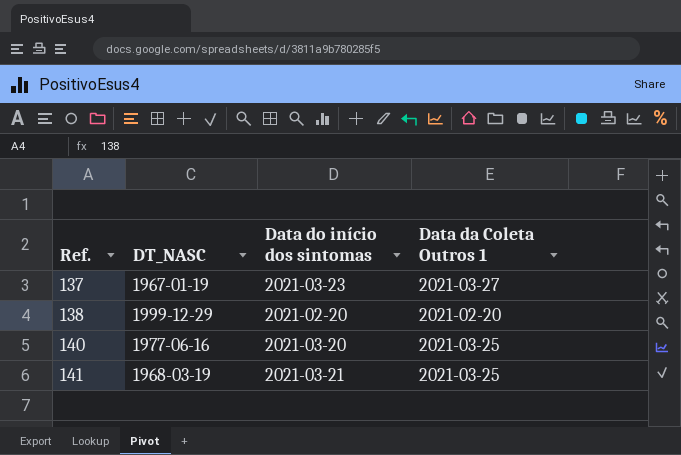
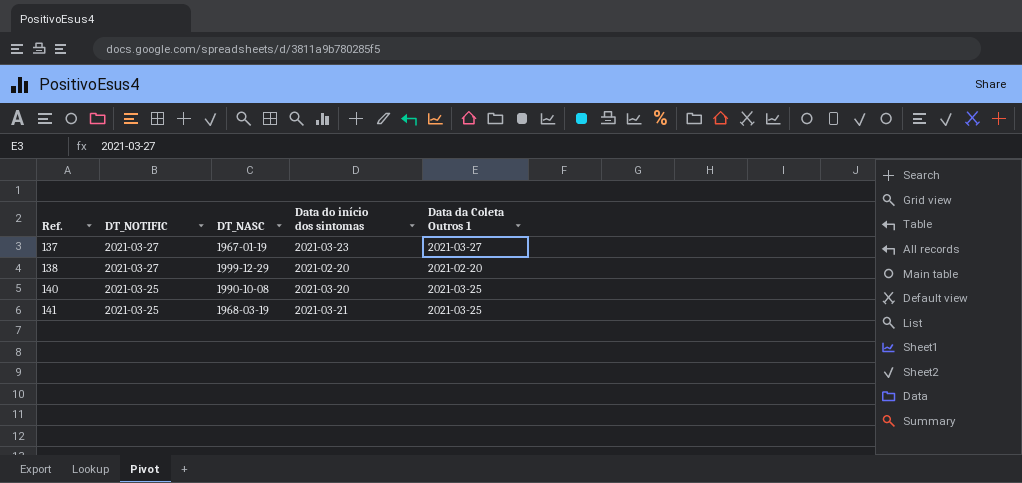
column DT_NOTIFIC | position: none -> 2
140 | DT_NASC: 1977-06-16 -> 1990-10-08

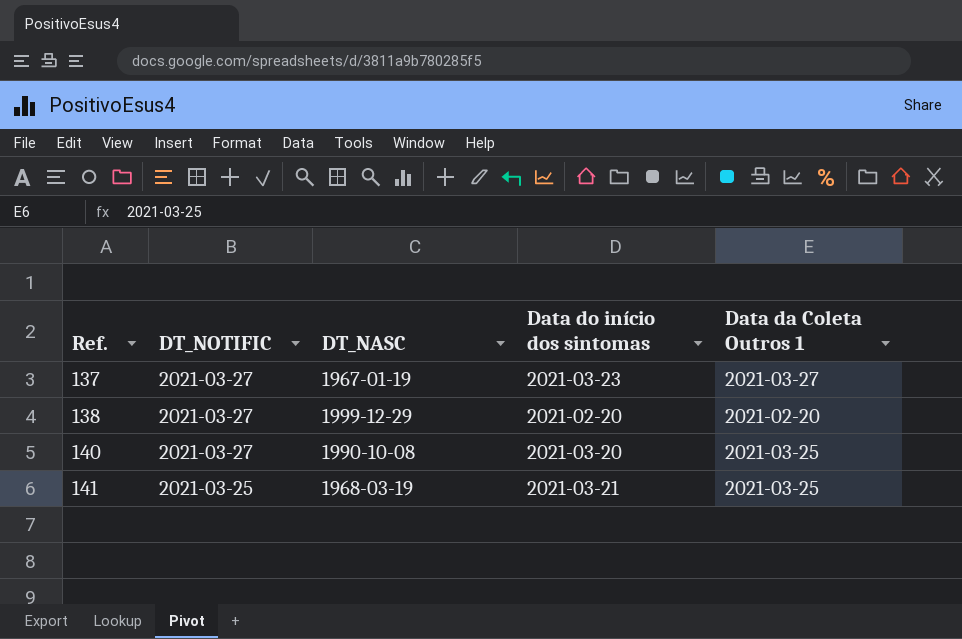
140 | DT_NOTIFIC: 2021-03-25 -> 2021-03-27

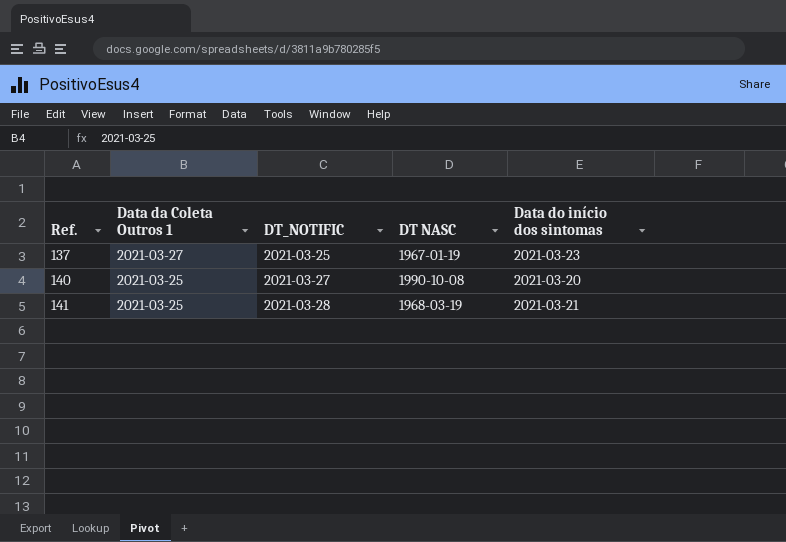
column Data da Coleta Outros 1 | position: 5 -> 2
column name: DT_NASC -> DT NASC
row 138: 2021-03-27 | 1999-12-29 | 2021-02-20 | 2021-02-20 -> none
137 | DT_NOTIFIC: 2021-03-27 -> 2021-03-25
141 | DT_NOTIFIC: 2021-03-25 -> 2021-03-28

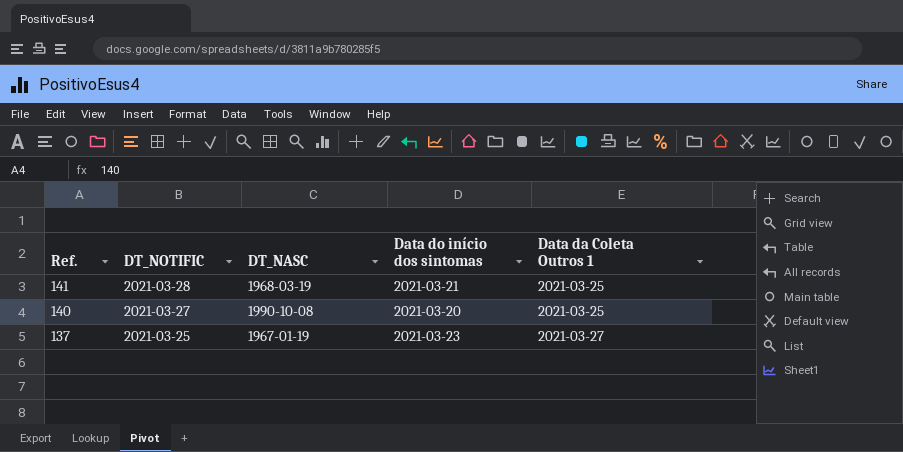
row order: Ref. ascending -> Ref. descending
column name: DT NASC -> DT_NASC
column Data da Coleta Outros 1 | position: 2 -> 5

